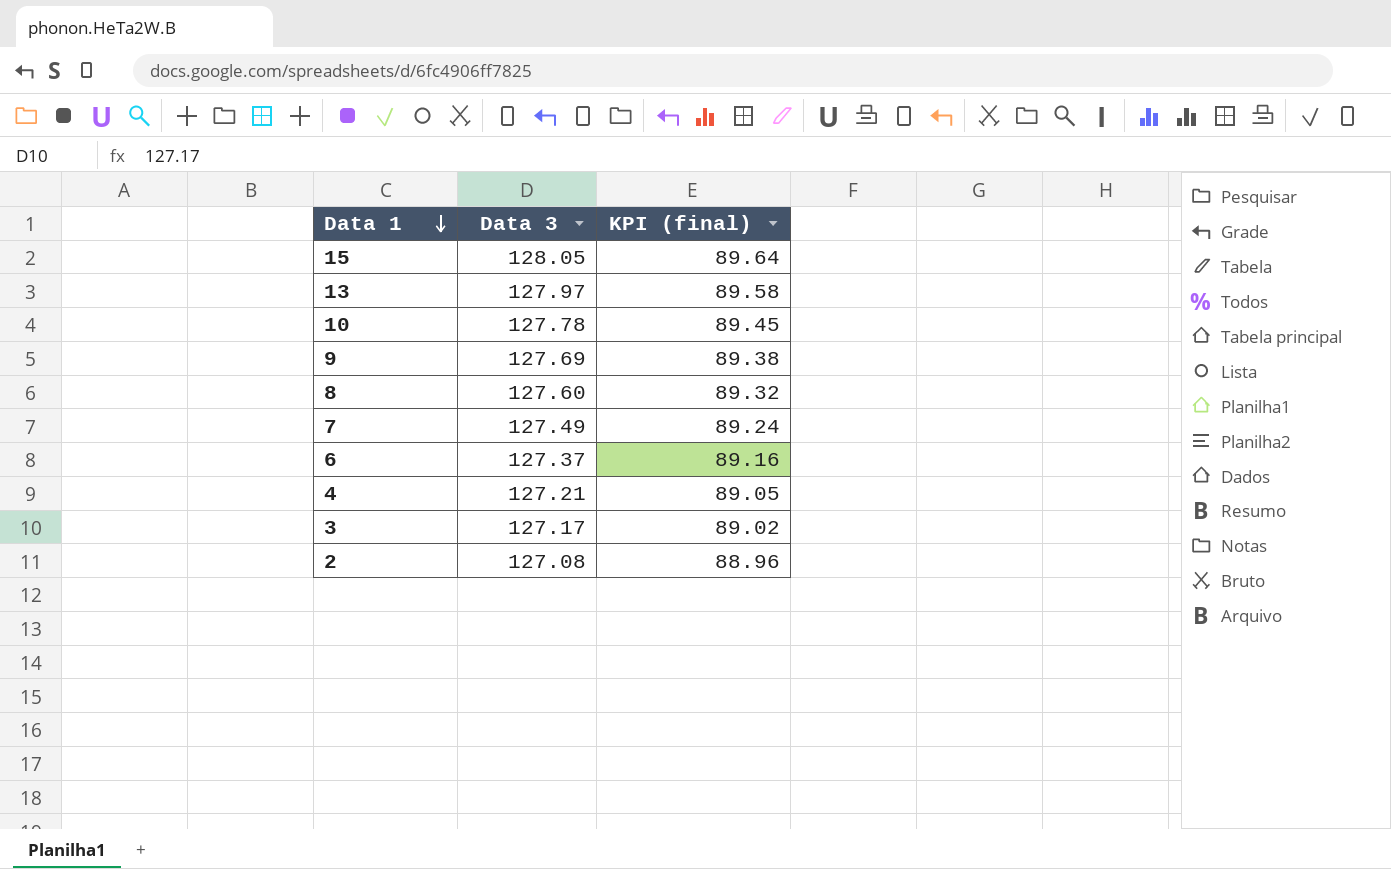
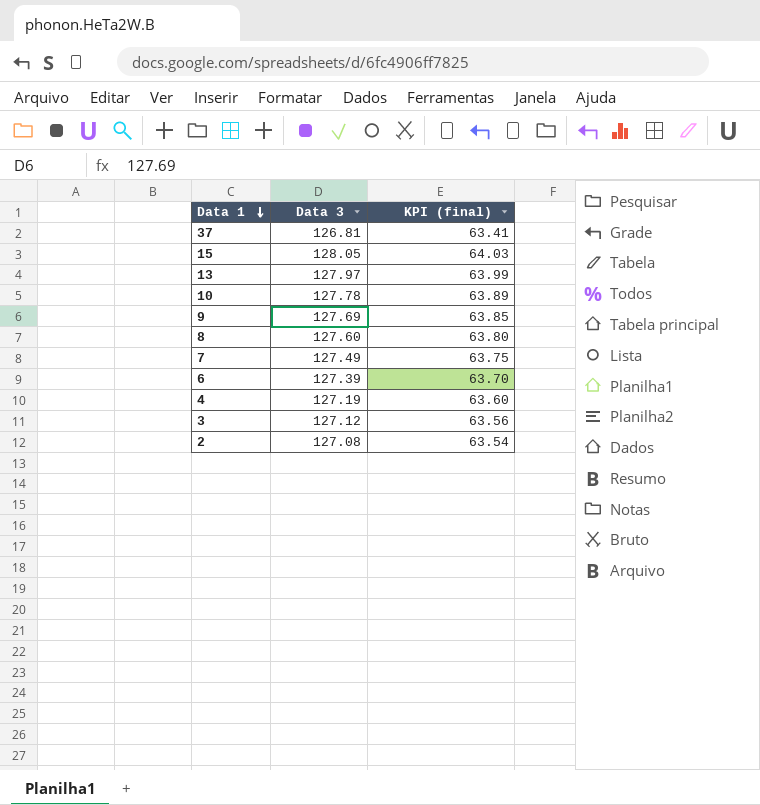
column KPI (final) | formula: [Data 3] * 0.7 -> [Data 3] * 0.5
row 37: none -> 126.81 | 63.41
6 | Data 3: 127.37 -> 127.39
4 | Data 3: 127.21 -> 127.19
3 | Data 3: 127.17 -> 127.12

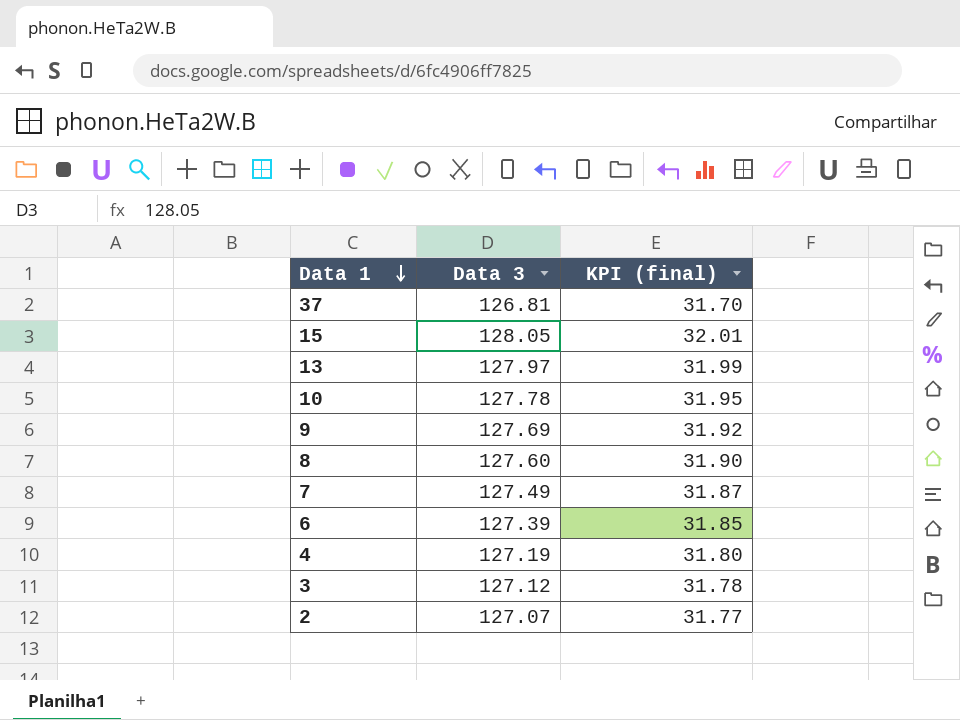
column KPI (final) | formula: [Data 3] * 0.5 -> [Data 3] * 0.25
2 | Data 3: 127.08 -> 127.07

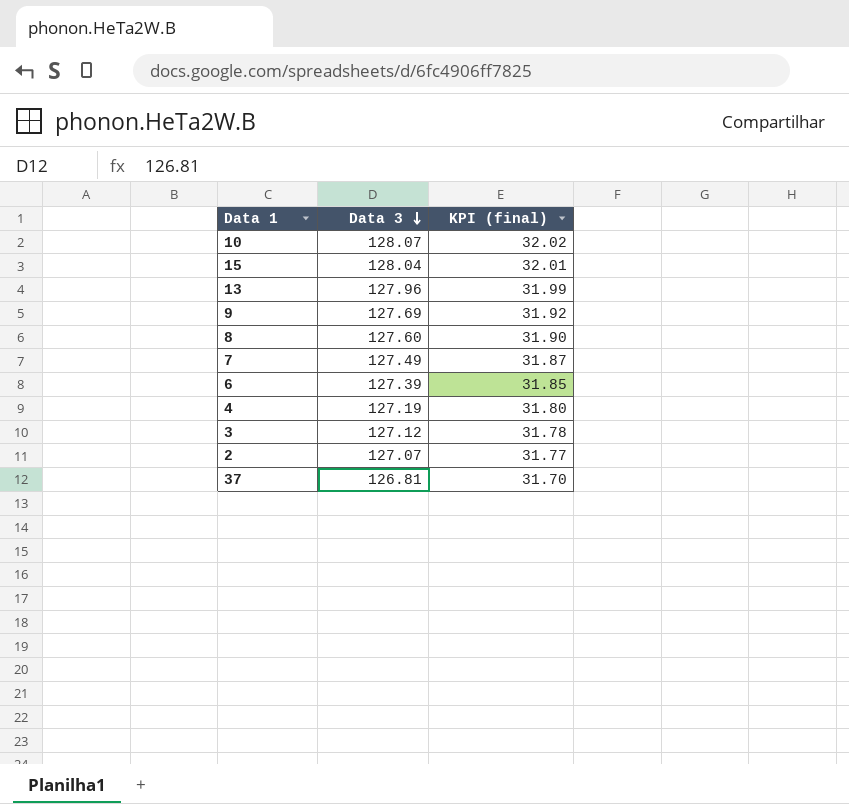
row order: Data 1 descending -> Data 3 descending
10 | Data 3: 127.78 -> 128.07
10 | KPI (final): 31.95 -> 32.02
15 | Data 3: 128.05 -> 128.04
13 | Data 3: 127.97 -> 127.96

